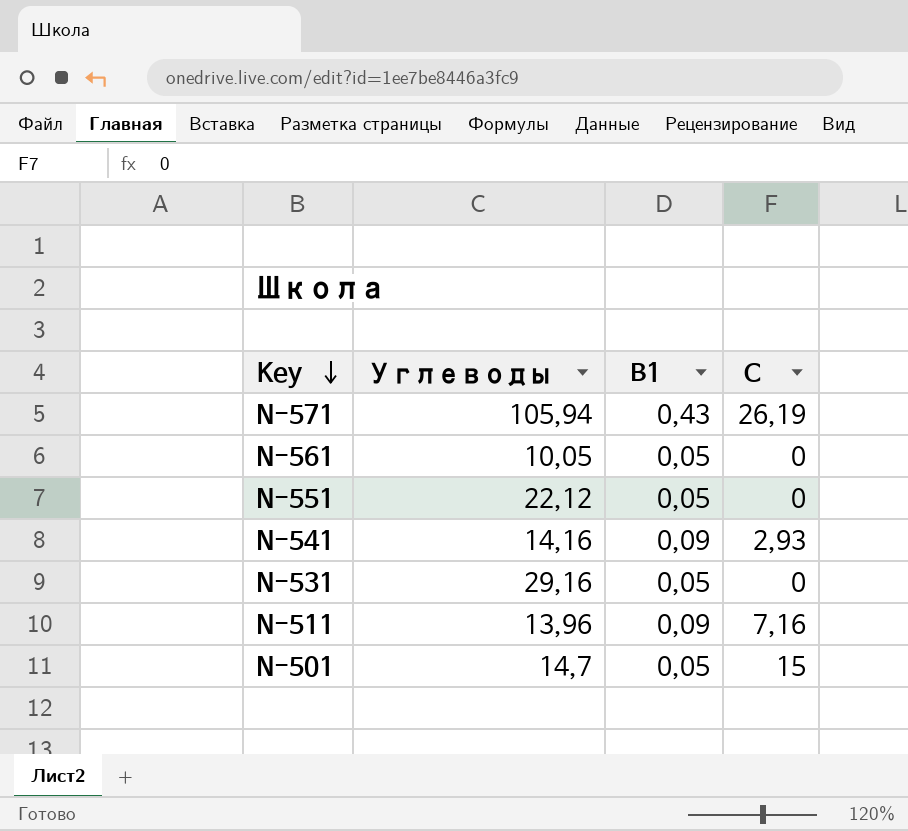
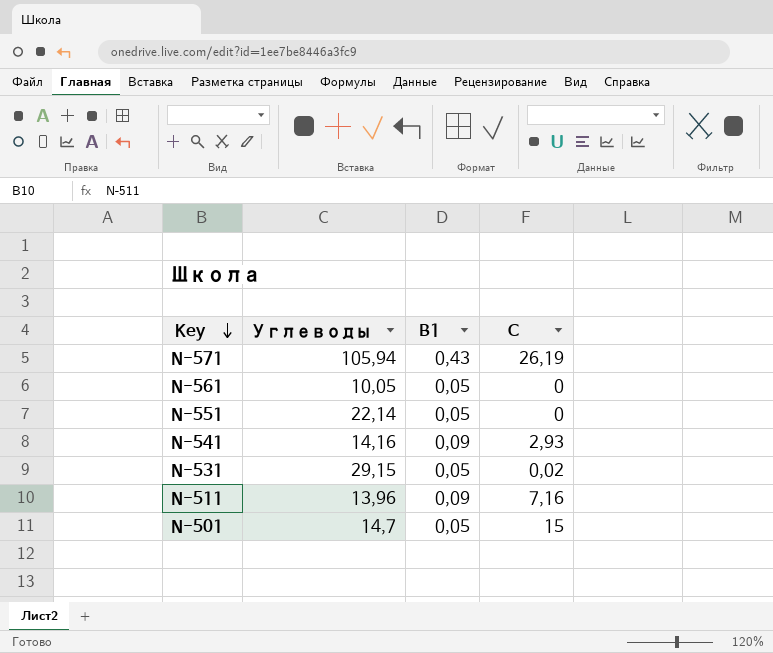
N-551 | Углеводы: 22,12 -> 22,14
N-531 | Углеводы: 29,16 -> 29,15
N-531 | C: 0 -> 0,02

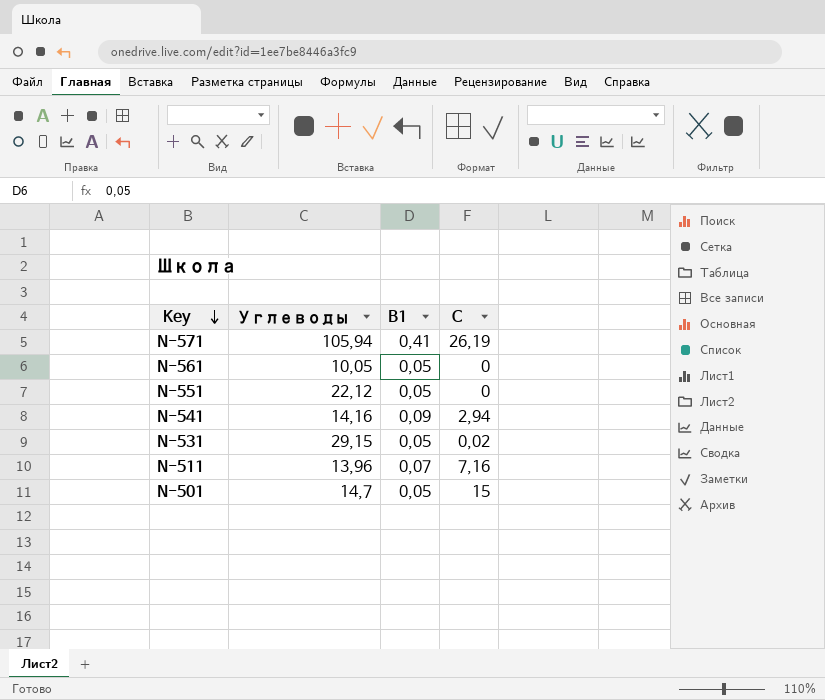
N-571 | B1: 0,43 -> 0,41
N-551 | Углеводы: 22,14 -> 22,12
N-541 | C: 2,93 -> 2,94
N-511 | B1: 0,09 -> 0,07

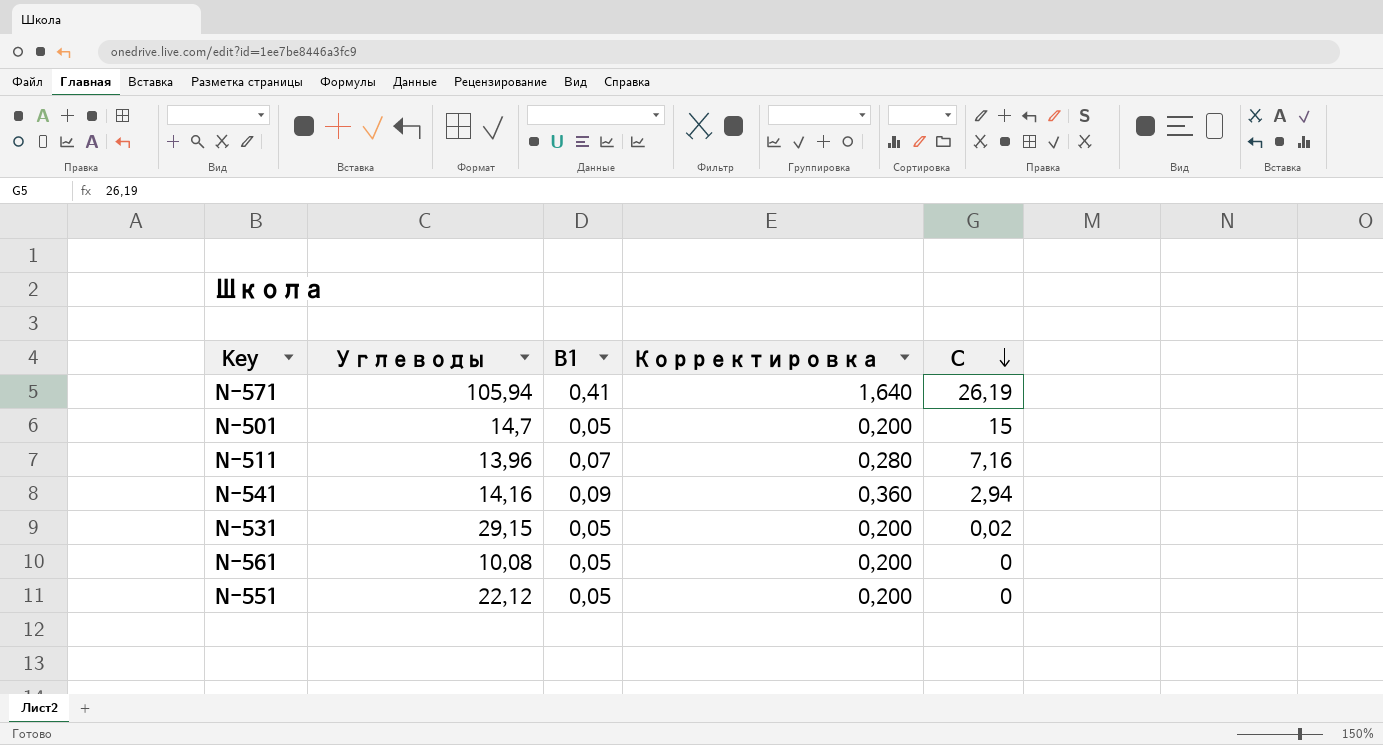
row order: Key descending -> C descending
column Корректировка | formula: none -> [B1] * 4
N-561 | Углеводы: 10,05 -> 10,08

